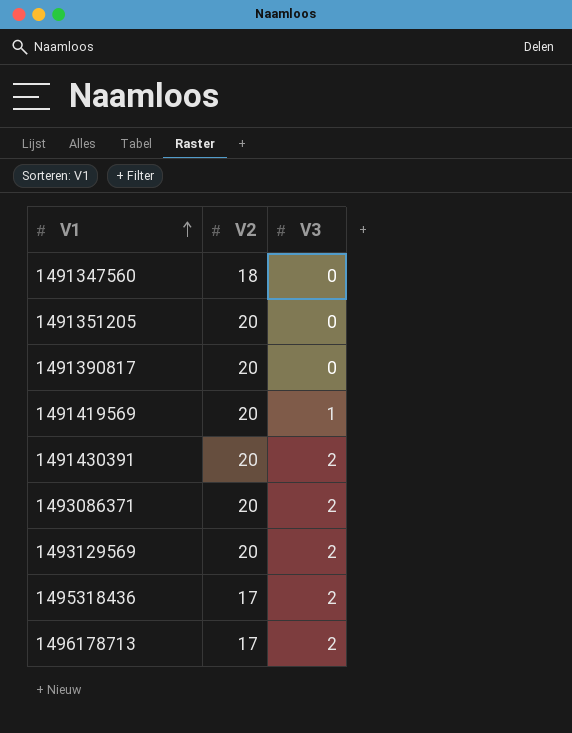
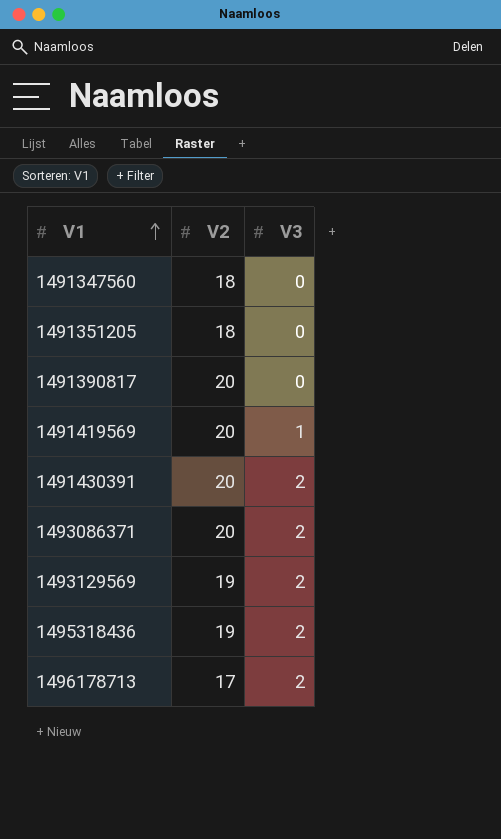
1491351205 | V2: 20 -> 18
1493129569 | V2: 20 -> 19
1495318436 | V2: 17 -> 19

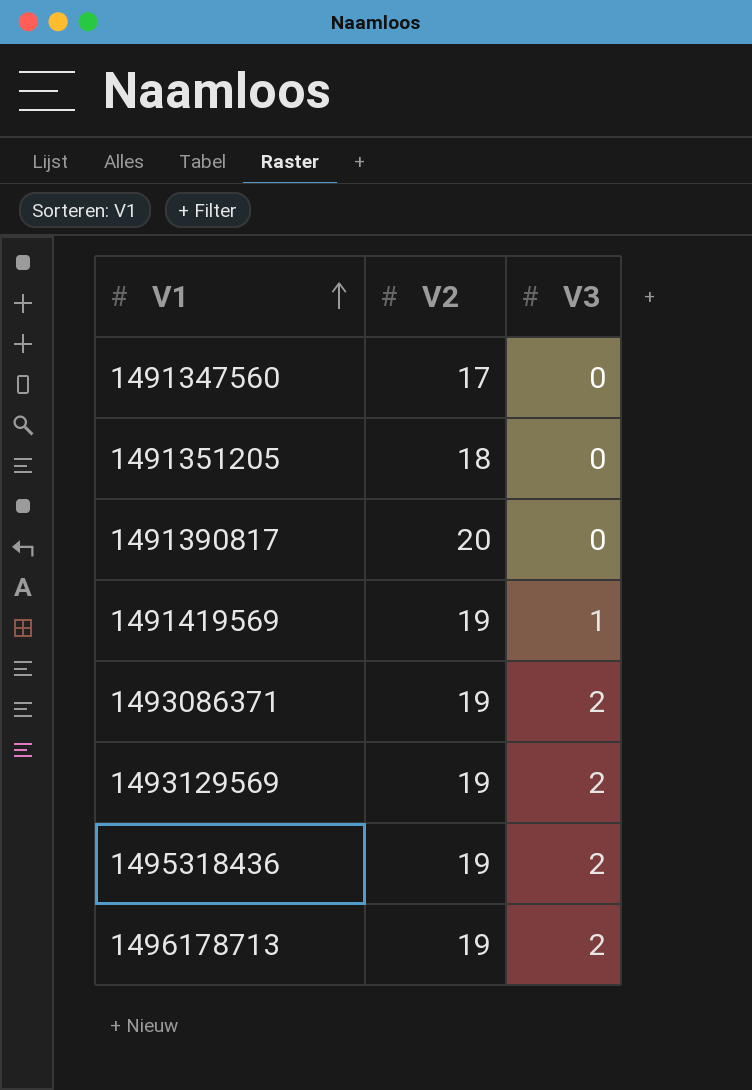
row 1491430391: 20 | 2 -> none
1491347560 | V2: 18 -> 17
1491419569 | V2: 20 -> 19
1493086371 | V2: 20 -> 19
1496178713 | V2: 17 -> 19

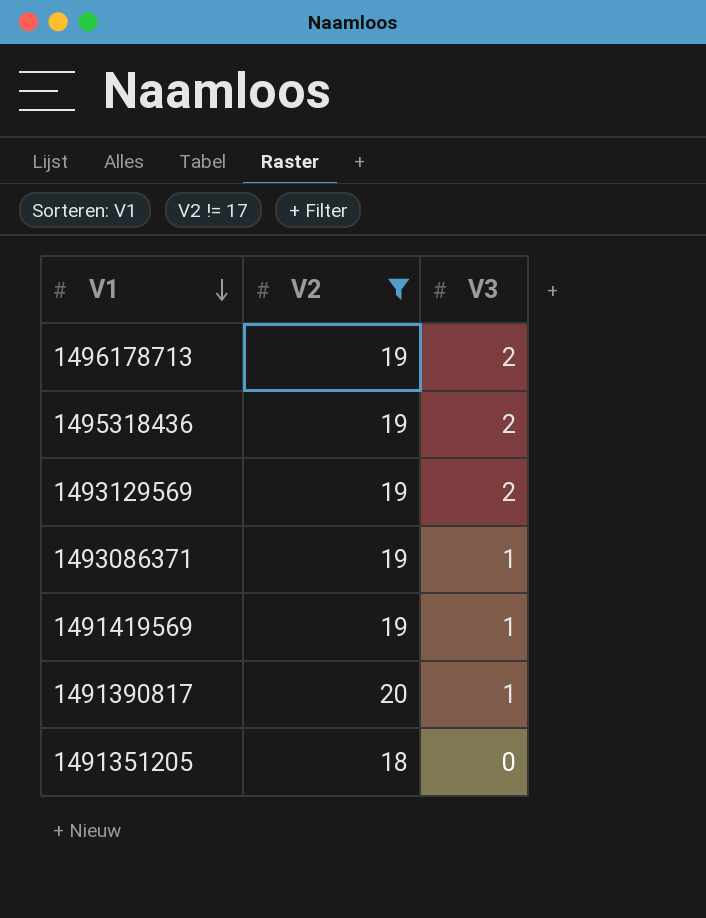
filter: none -> V2 != 17
row order: V1 ascending -> V1 descending
1493086371 | V3: 2 -> 1
1491390817 | V3: 0 -> 1

